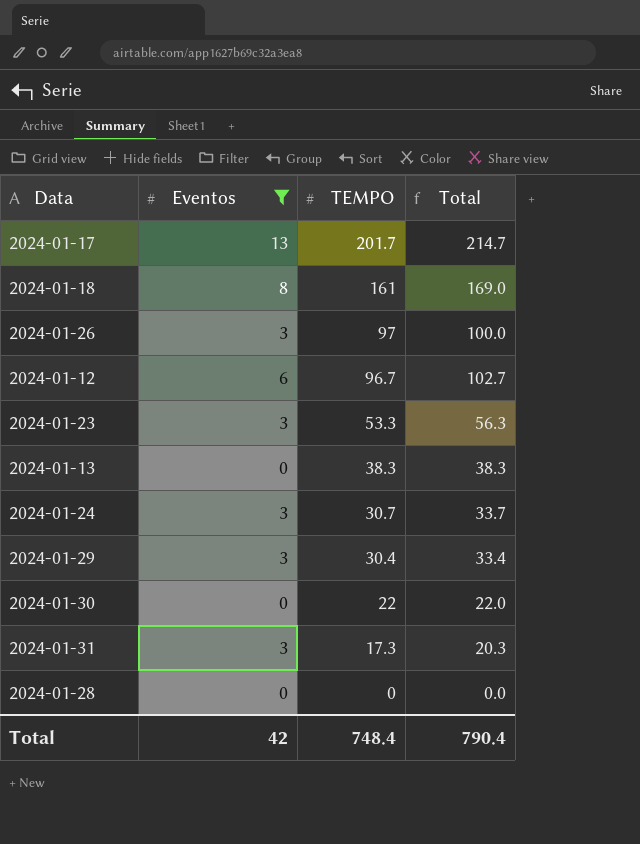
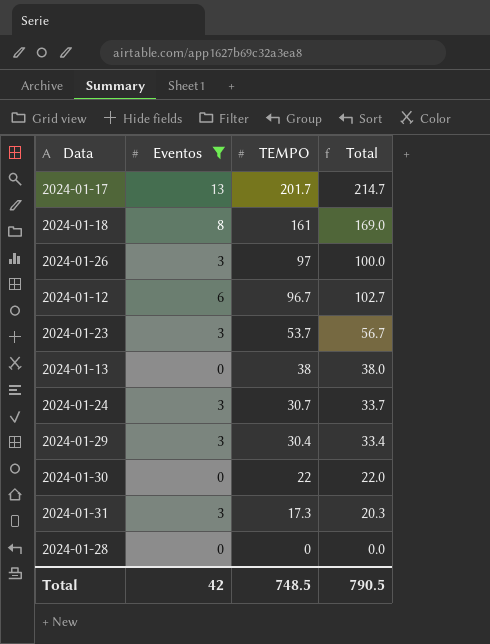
2024-01-23 | TEMPO: 53.3 -> 53.7
2024-01-23 | Total: 56.3 -> 56.7
2024-01-13 | TEMPO: 38.3 -> 38
2024-01-13 | Total: 38.3 -> 38.0
Total | TEMPO: 748.4 -> 748.5
Total | Total: 790.4 -> 790.5

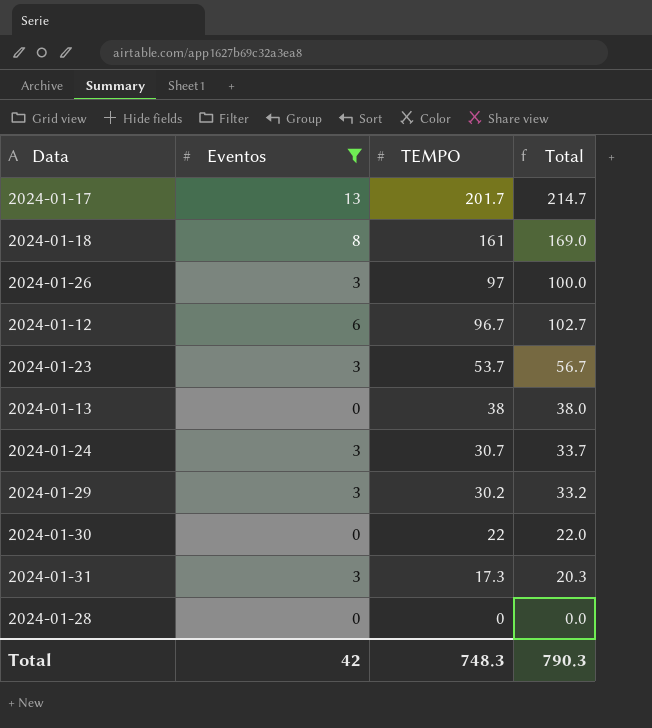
2024-01-29 | TEMPO: 30.4 -> 30.2
2024-01-29 | Total: 33.4 -> 33.2
Total | TEMPO: 748.5 -> 748.3
Total | Total: 790.5 -> 790.3

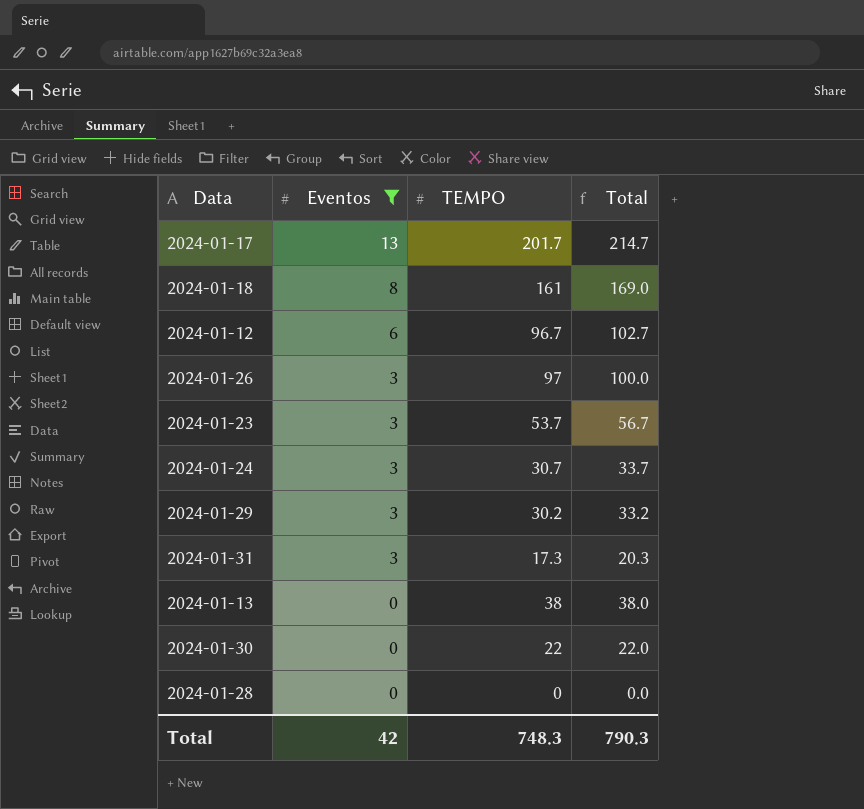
row order: TEMPO descending -> Eventos descending

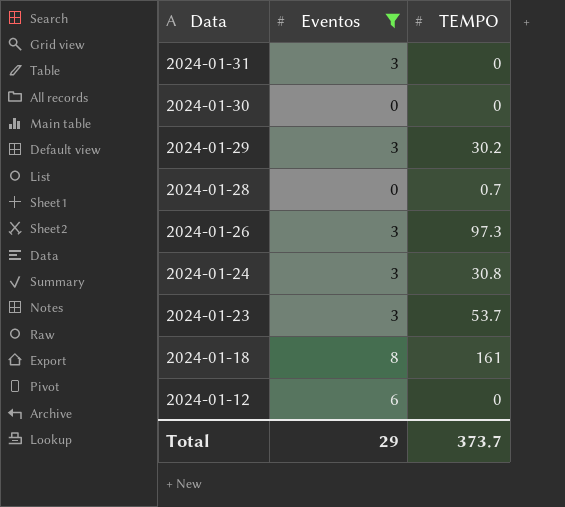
row order: Eventos descending -> Data descending
column Total | formula: [Eventos] + [TEMPO] -> none
row 2024-01-17: 13 | 201.7 | 214.7 -> none
row 2024-01-13: 0 | 38 | 38.0 -> none
2024-01-31 | TEMPO: 17.3 -> 0
2024-01-30 | TEMPO: 22 -> 0
2024-01-28 | TEMPO: 0 -> 0.7
2024-01-26 | TEMPO: 97 -> 97.3
2024-01-24 | TEMPO: 30.7 -> 30.8
2024-01-12 | TEMPO: 96.7 -> 0
Total | Eventos: 42 -> 29
Total | TEMPO: 748.3 -> 373.7

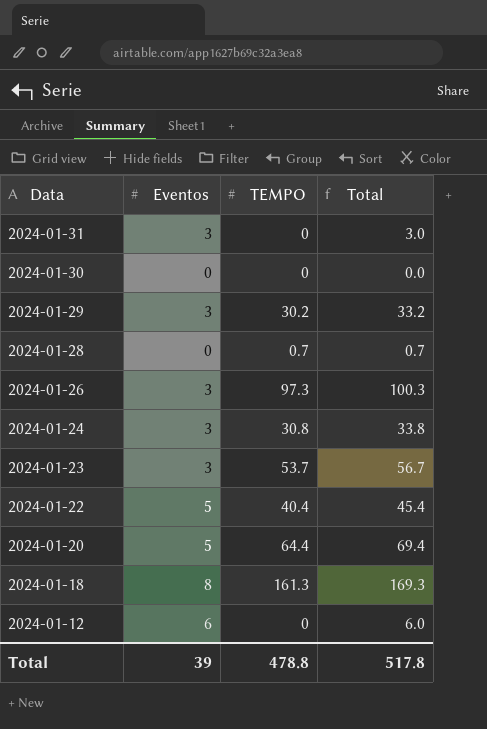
filter: Eventos != 5 -> none
column Total | formula: none -> [Eventos] + [TEMPO]
2024-01-18 | TEMPO: 161 -> 161.3
Total | Eventos: 29 -> 39
Total | TEMPO: 373.7 -> 478.8

